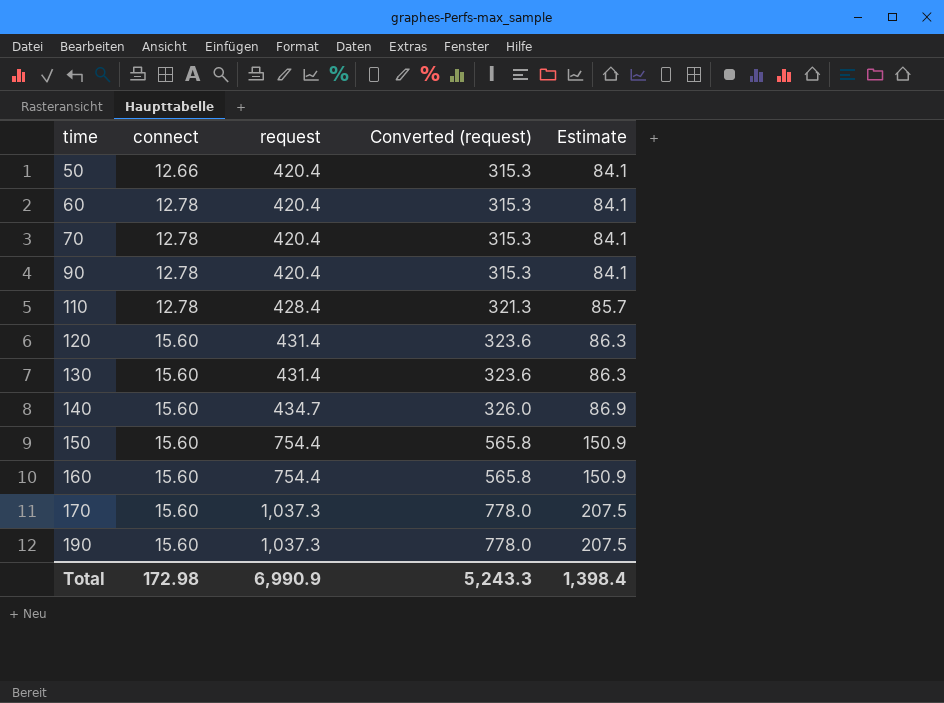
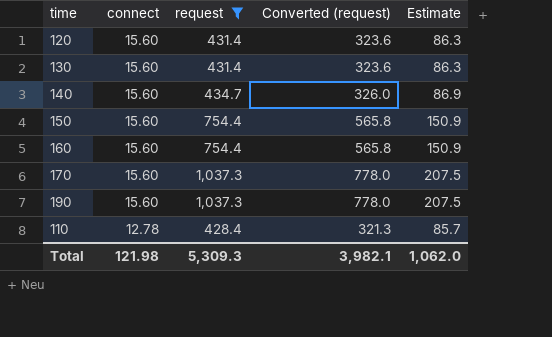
filter: none -> request != 420.4
row order: time ascending -> connect descending
Total | connect: 172.98 -> 121.98
Total | request: 6,990.9 -> 5,309.3
Total | Converted (request): 5,243.3 -> 3,982.1
Total | Estimate: 1,398.4 -> 1,062.0

